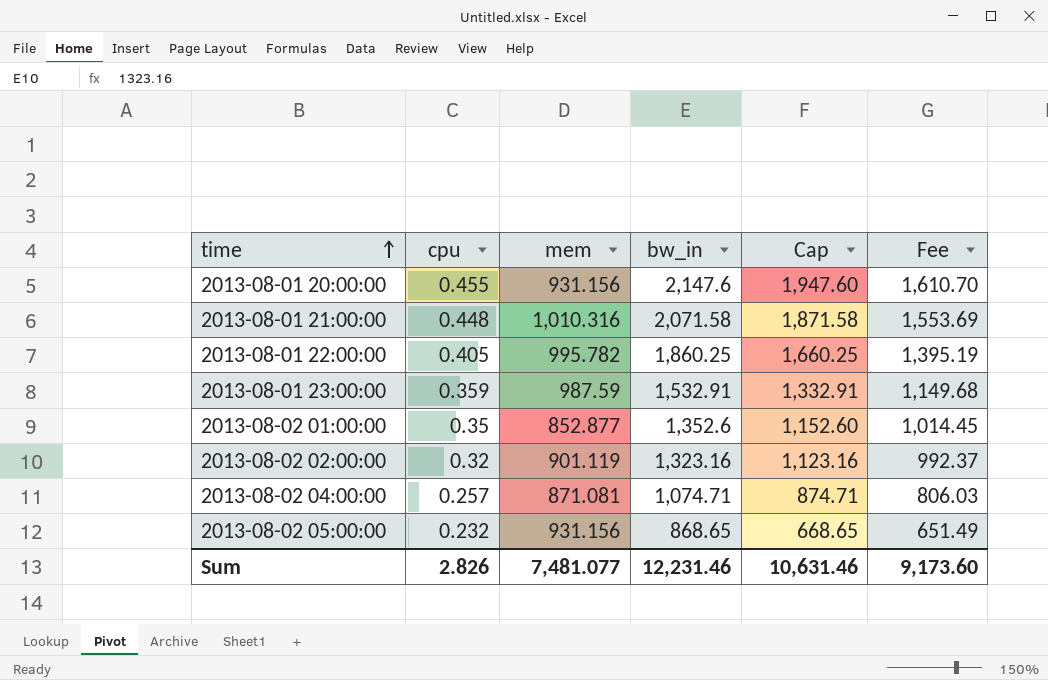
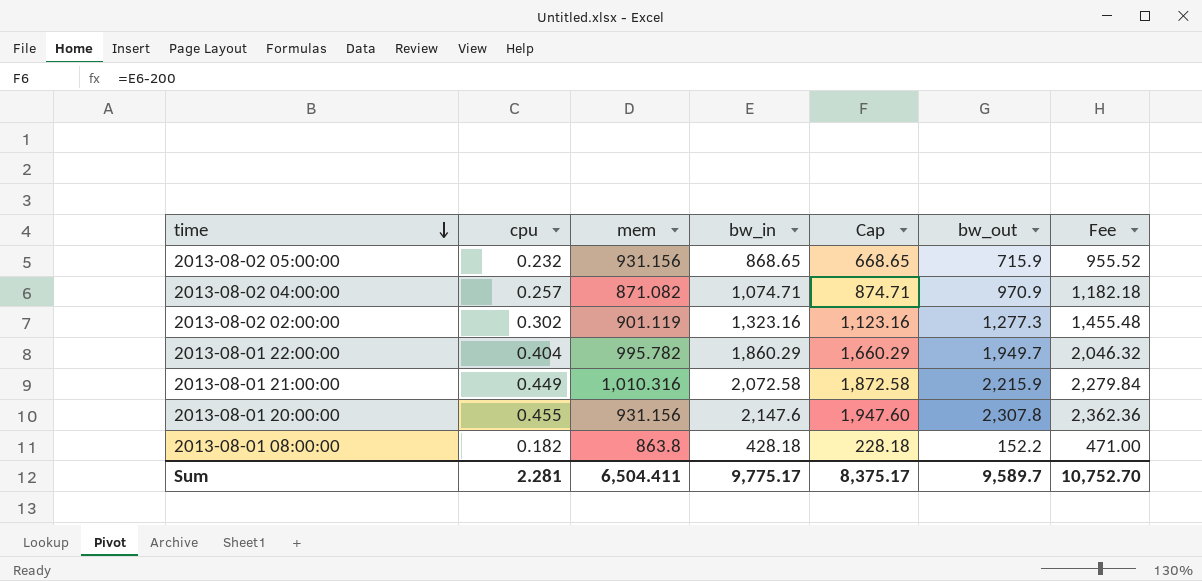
row order: time ascending -> time descending
column bw_out | position: none -> 6
column Fee | formula: [bw_in] * 0.75 -> [bw_in] * 1.1
row 2013-08-01 23:00:00: 0.359 | 987.59 | 1,532.91 | 1,332.91 | 1,149.68 -> none
row 2013-08-02 01:00:00: 0.35 | 852.877 | 1,352.6 | 1,152.60 | 1,014.45 -> none
2013-08-02 04:00:00 | mem: 871.081 -> 871.082
2013-08-02 02:00:00 | cpu: 0.32 -> 0.302
2013-08-01 22:00:00 | cpu: 0.405 -> 0.404
2013-08-01 22:00:00 | bw_in: 1,860.25 -> 1,860.29
2013-08-01 22:00:00 | Cap: 1,660.25 -> 1,660.29
2013-08-01 21:00:00 | cpu: 0.448 -> 0.449
2013-08-01 21:00:00 | bw_in: 2,071.58 -> 2,072.58
2013-08-01 21:00:00 | Cap: 1,871.58 -> 1,872.58
row 2013-08-01 08:00:00: none -> 0.182 | 863.8 | 428.18 | 228.18 | 152.2 | 471.00
Sum | cpu: 2.826 -> 2.281
Sum | mem: 7,481.077 -> 6,504.411
Sum | bw_in: 12,231.46 -> 9,775.17
Sum | Cap: 10,631.46 -> 8,375.17
Sum | Fee: 9,173.60 -> 10,752.70

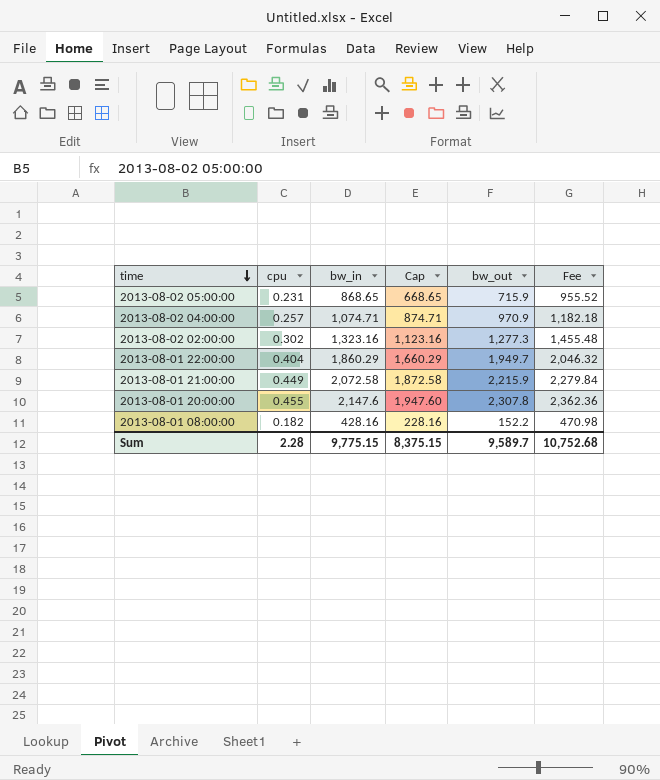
column mem | position: 3 -> none
2013-08-02 05:00:00 | cpu: 0.232 -> 0.231
2013-08-01 08:00:00 | bw_in: 428.18 -> 428.16
2013-08-01 08:00:00 | Cap: 228.18 -> 228.16
2013-08-01 08:00:00 | Fee: 471.00 -> 470.98
Sum | cpu: 2.281 -> 2.28
Sum | bw_in: 9,775.17 -> 9,775.15
Sum | Cap: 8,375.17 -> 8,375.15
Sum | Fee: 10,752.70 -> 10,752.68

